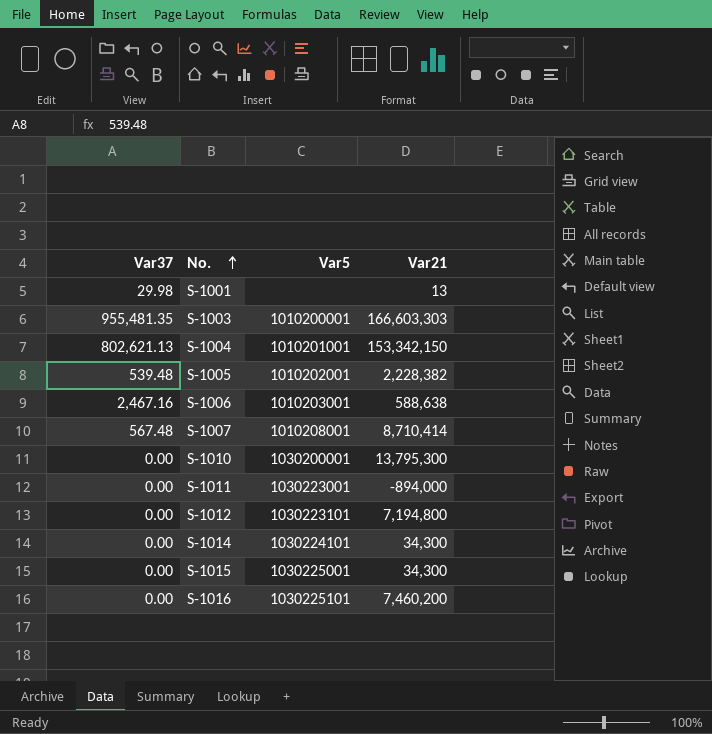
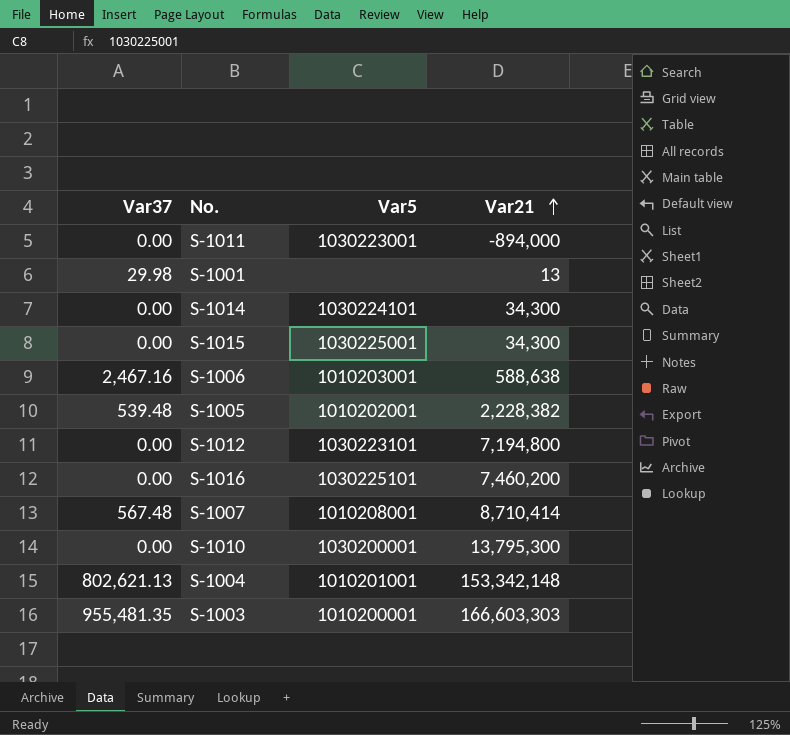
row order: No. ascending -> Var21 ascending
S-1004 | Var21: 153,342,150 -> 153,342,148

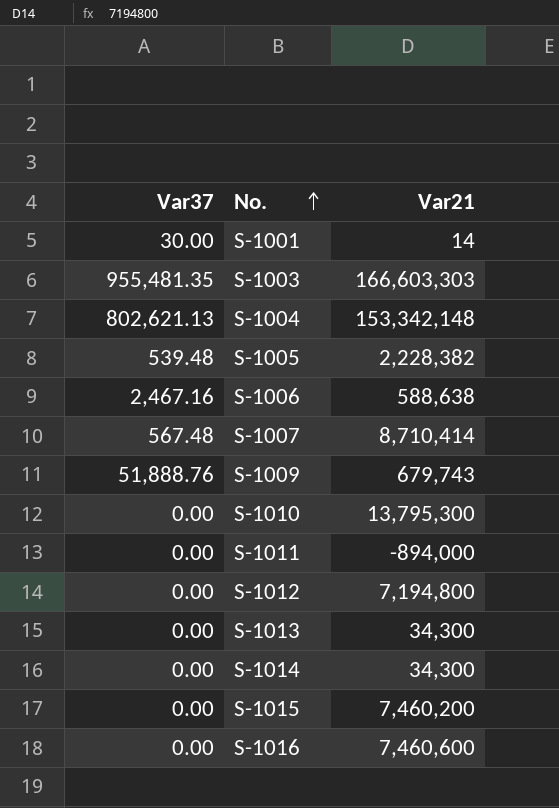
row order: Var21 ascending -> No. ascending
column Var5 | position: 3 -> none
S-1001 | Var37: 29.98 -> 30.00
S-1001 | Var21: 13 -> 14
row S-1009: none -> 51,888.76 | 679,743
row S-1013: none -> 0.00 | 34,300
S-1015 | Var21: 34,300 -> 7,460,200
S-1016 | Var21: 7,460,200 -> 7,460,600

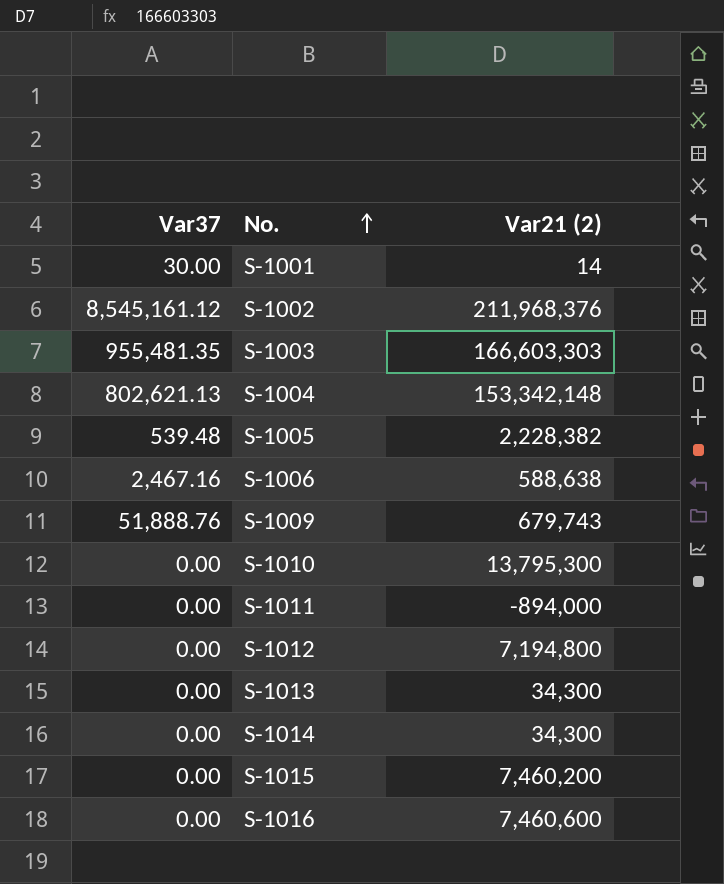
column name: Var21 -> Var21 (2)
row S-1007: 567.48 | 8,710,414 -> none
row S-1002: none -> 8,545,161.12 | 211,968,376

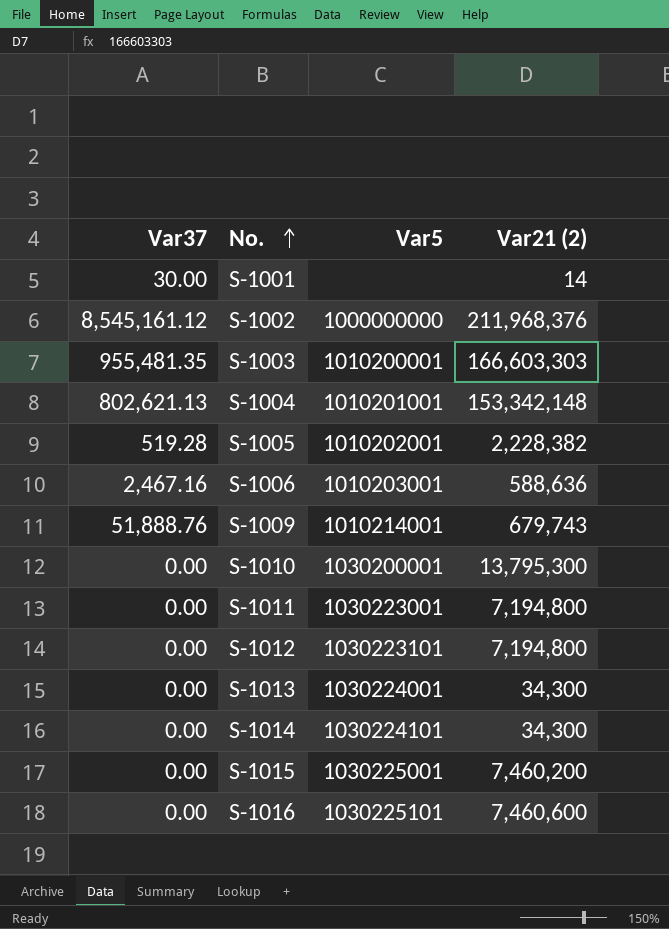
column Var5 | position: none -> 3
S-1005 | Var37: 539.48 -> 519.28
S-1006 | Var21 (2): 588,638 -> 588,636
S-1011 | Var21 (2): -894,000 -> 7,194,800

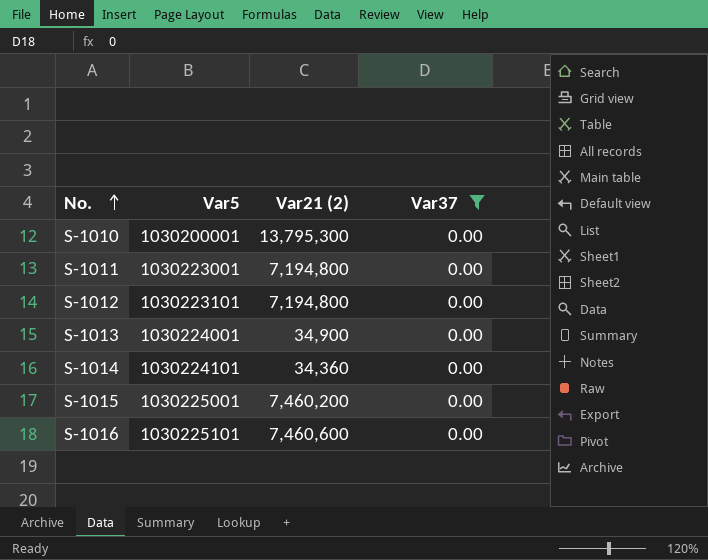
filter: none -> Var37 = 0.00
column Var37 | position: 1 -> 4
S-1013 | Var21 (2): 34,300 -> 34,900
S-1014 | Var21 (2): 34,300 -> 34,360

